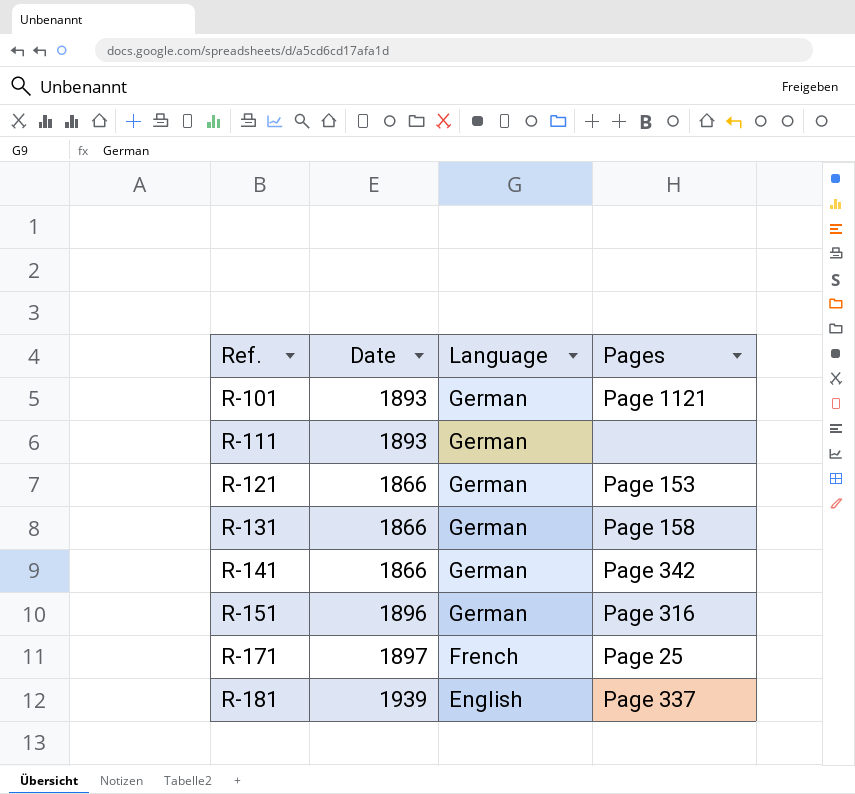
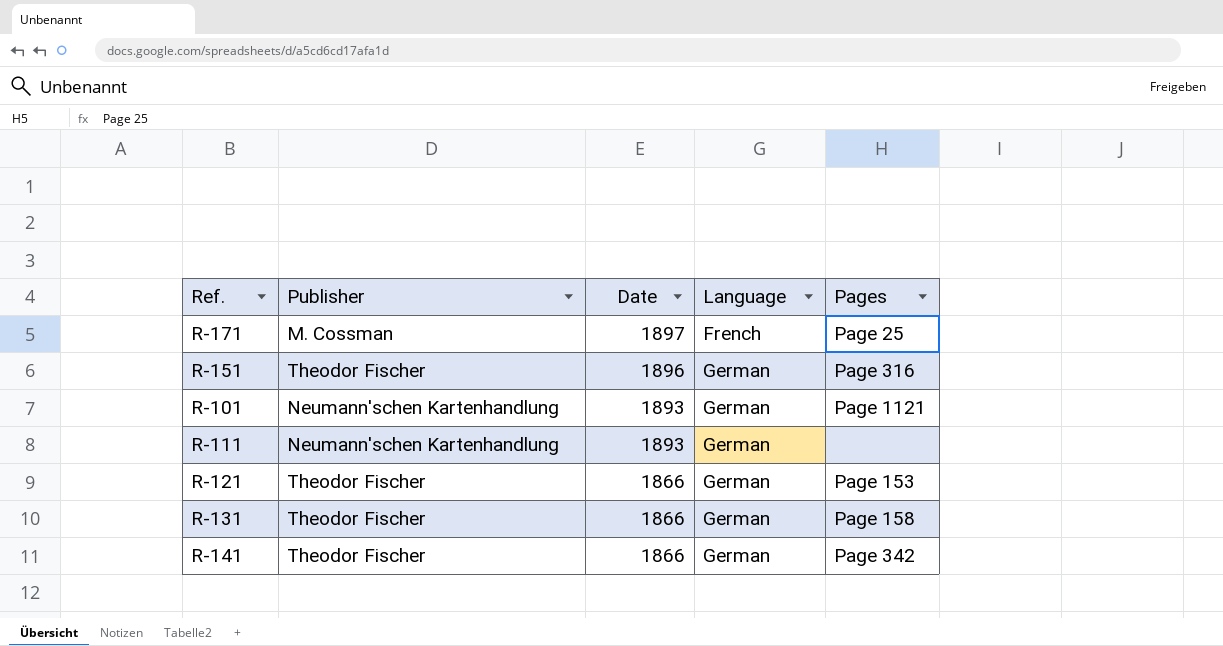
row order: Ref. ascending -> Date descending
column Publisher | position: none -> 2
row R-181: 1939 | English | Page 337 -> none

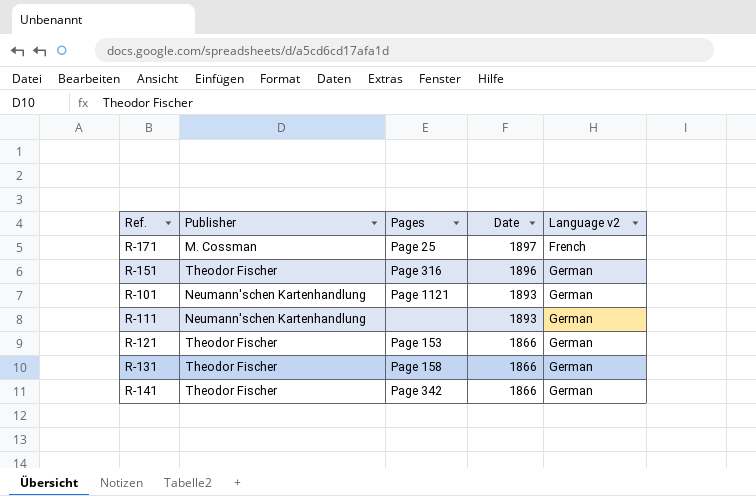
column Pages | position: 5 -> 3
column name: Language -> Language v2

